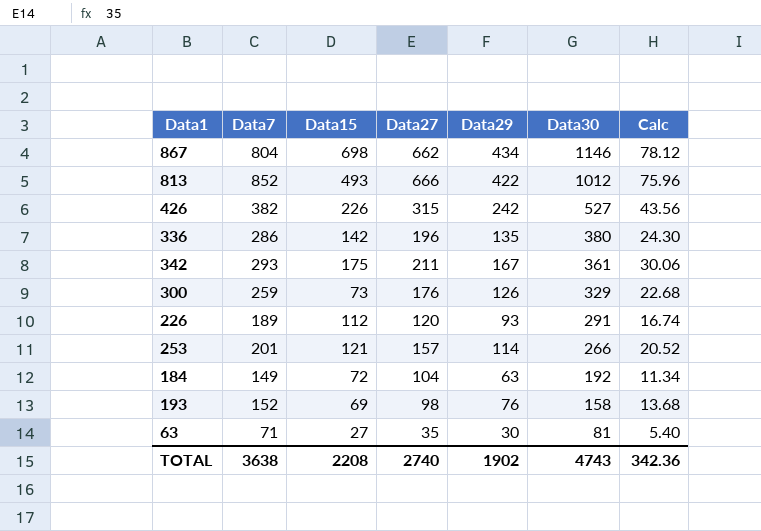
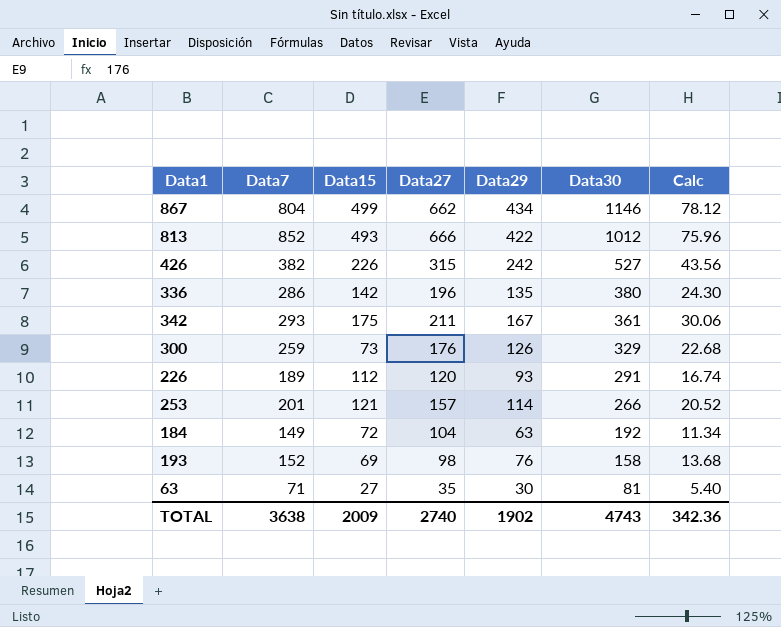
867 | Data15: 698 -> 499
TOTAL | Data15: 2208 -> 2009

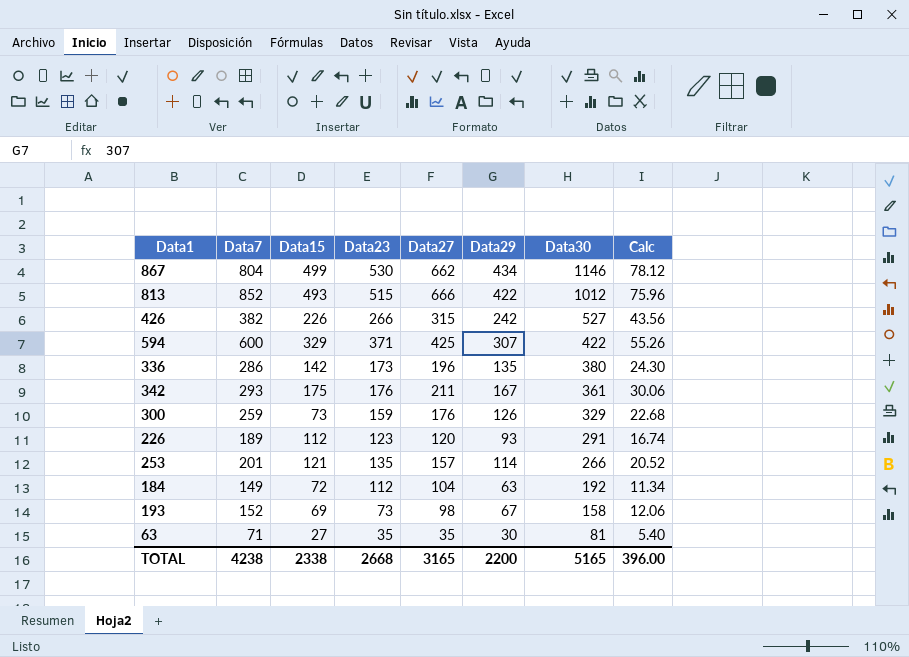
column Data23 | position: none -> 4
row 594: none -> 600 | 329 | 371 | 425 | 307 | 422 | 55.26
193 | Data29: 76 -> 67
193 | Calc: 13.68 -> 12.06
TOTAL | Data7: 3638 -> 4238
TOTAL | Data15: 2009 -> 2338
TOTAL | Data27: 2740 -> 3165
TOTAL | Data29: 1902 -> 2200
TOTAL | Data30: 4743 -> 5165
TOTAL | Calc: 342.36 -> 396.00

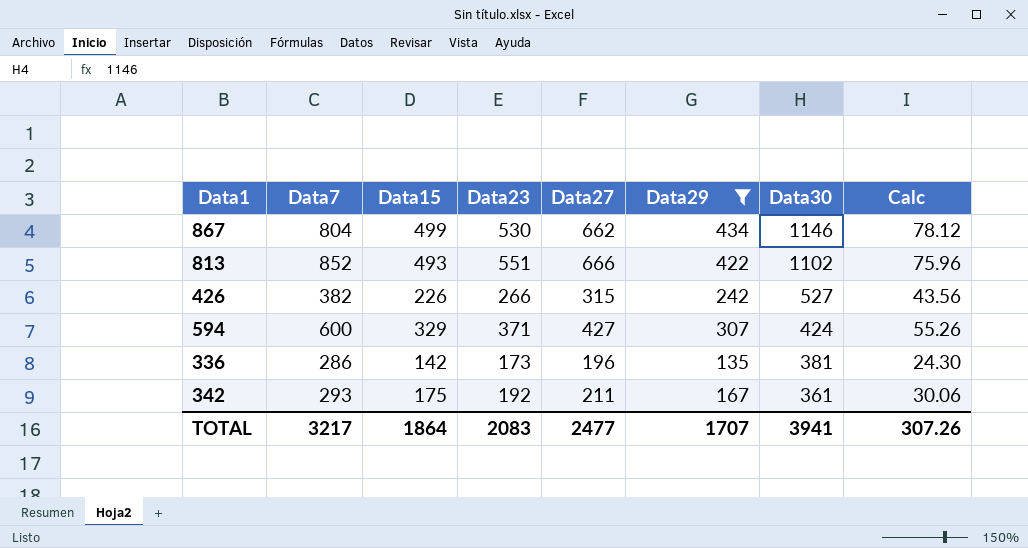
filter: none -> Data29 >= 135
813 | Data23: 515 -> 551
813 | Data30: 1012 -> 1102
594 | Data27: 425 -> 427
594 | Data30: 422 -> 424
336 | Data30: 380 -> 381
342 | Data23: 176 -> 192
TOTAL | Data7: 4238 -> 3217
TOTAL | Data15: 2338 -> 1864
TOTAL | Data23: 2668 -> 2083
TOTAL | Data27: 3165 -> 2477
TOTAL | Data29: 2200 -> 1707
TOTAL | Data30: 5165 -> 3941
TOTAL | Calc: 396.00 -> 307.26

